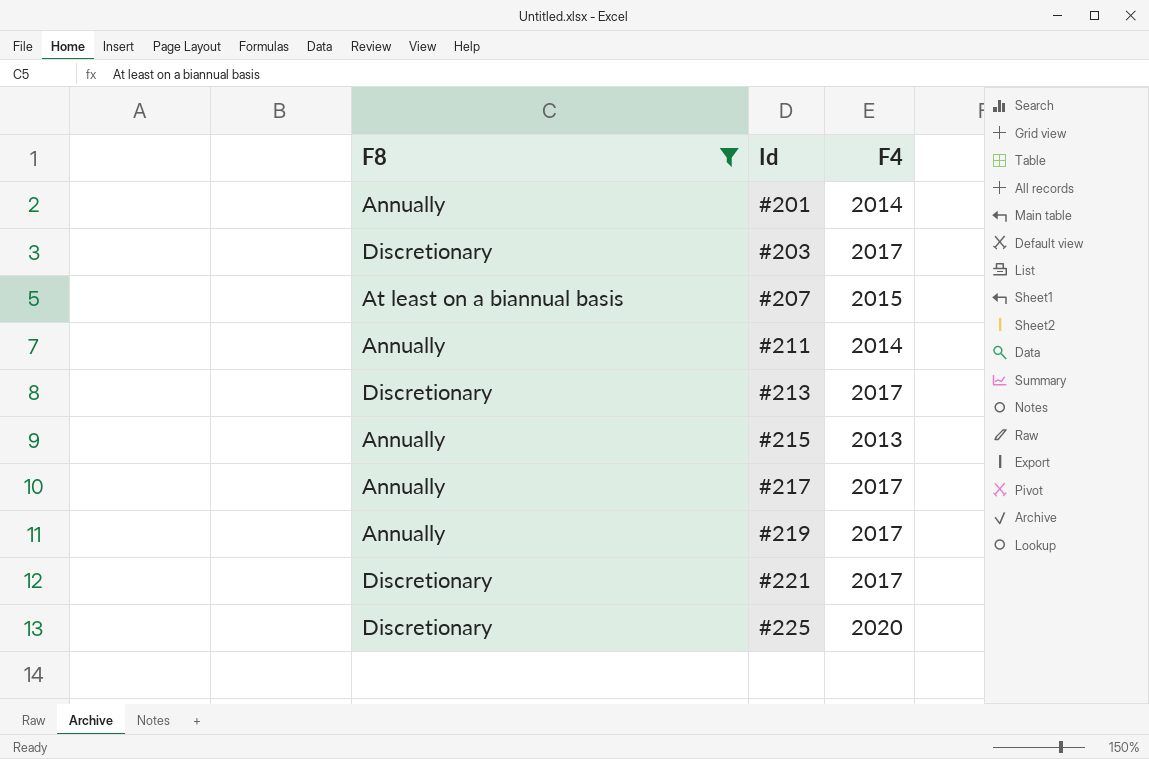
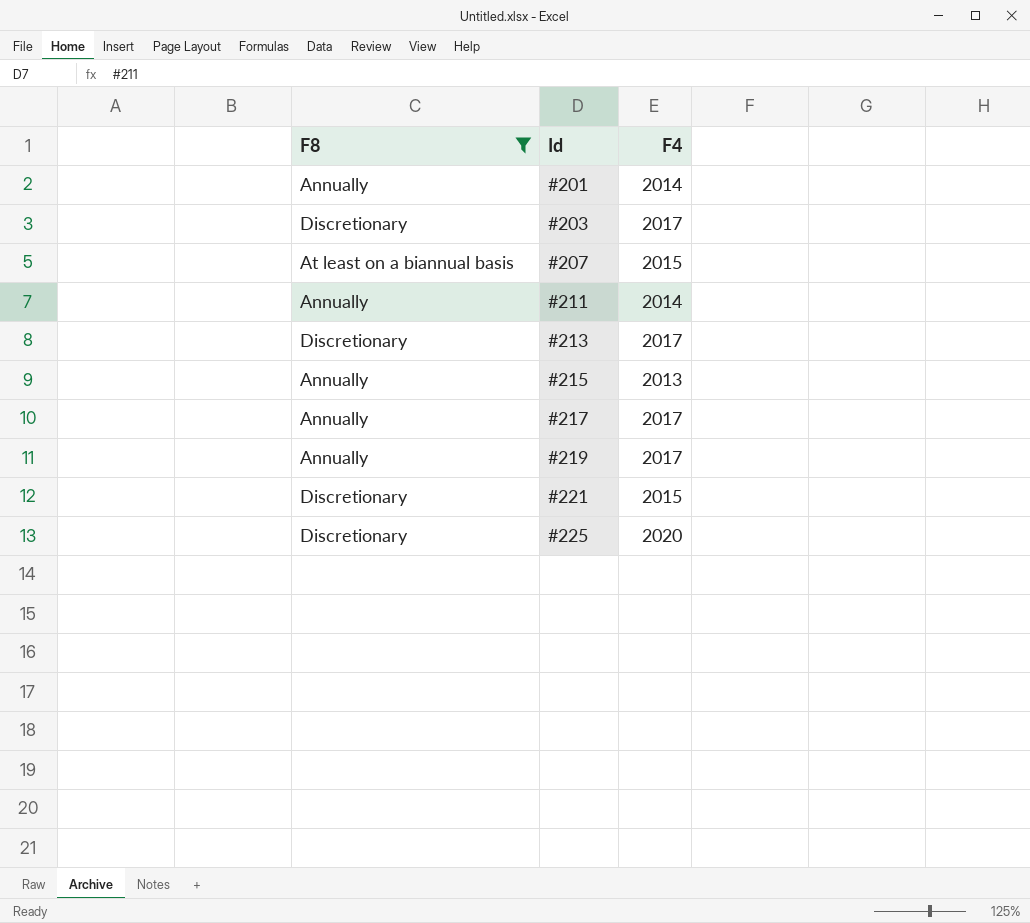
#221 | F4: 2017 -> 2015

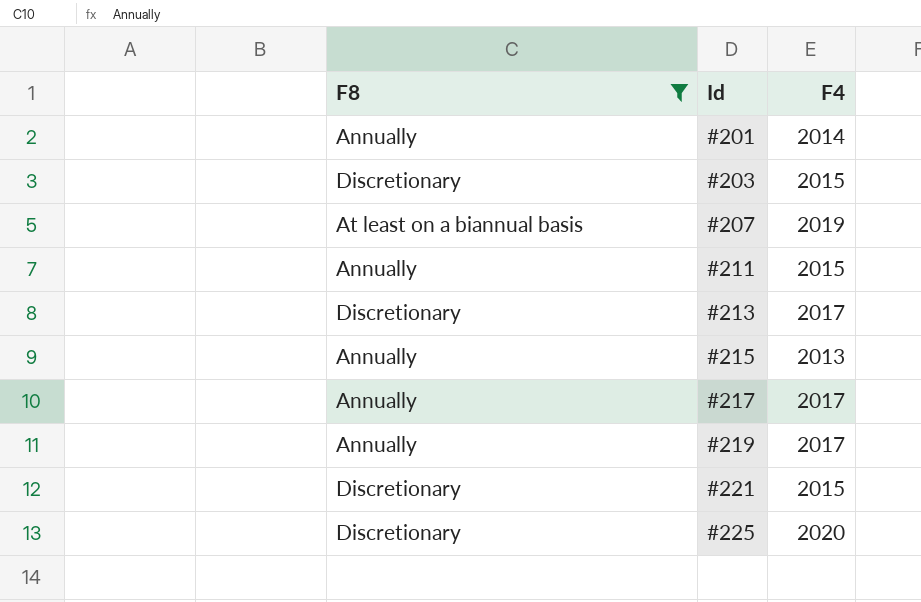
#203 | F4: 2017 -> 2015
#207 | F4: 2015 -> 2019
#211 | F4: 2014 -> 2015

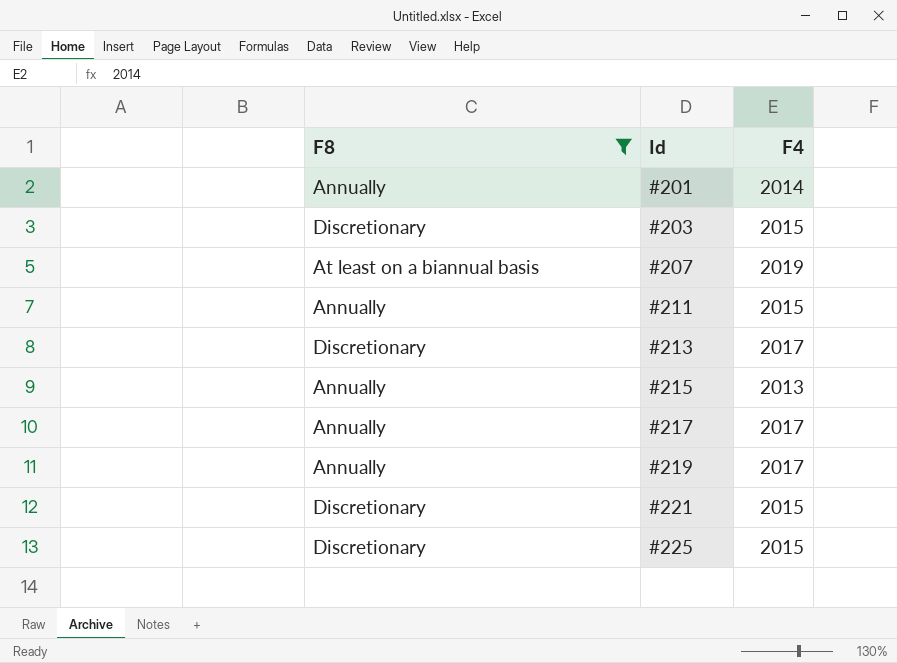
#225 | F4: 2020 -> 2015

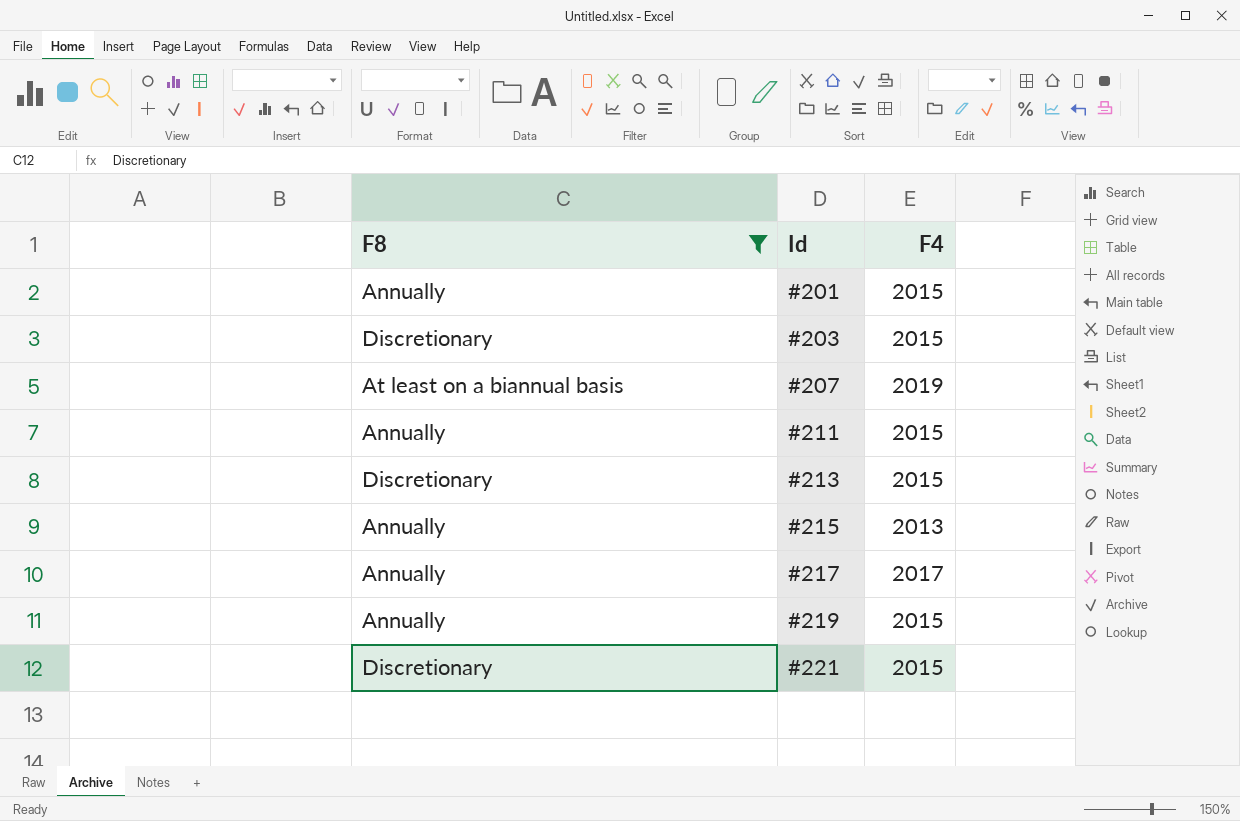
row #225: Discretionary | 2015 -> none
#201 | F4: 2014 -> 2015
#213 | F4: 2017 -> 2015
#219 | F4: 2017 -> 2015

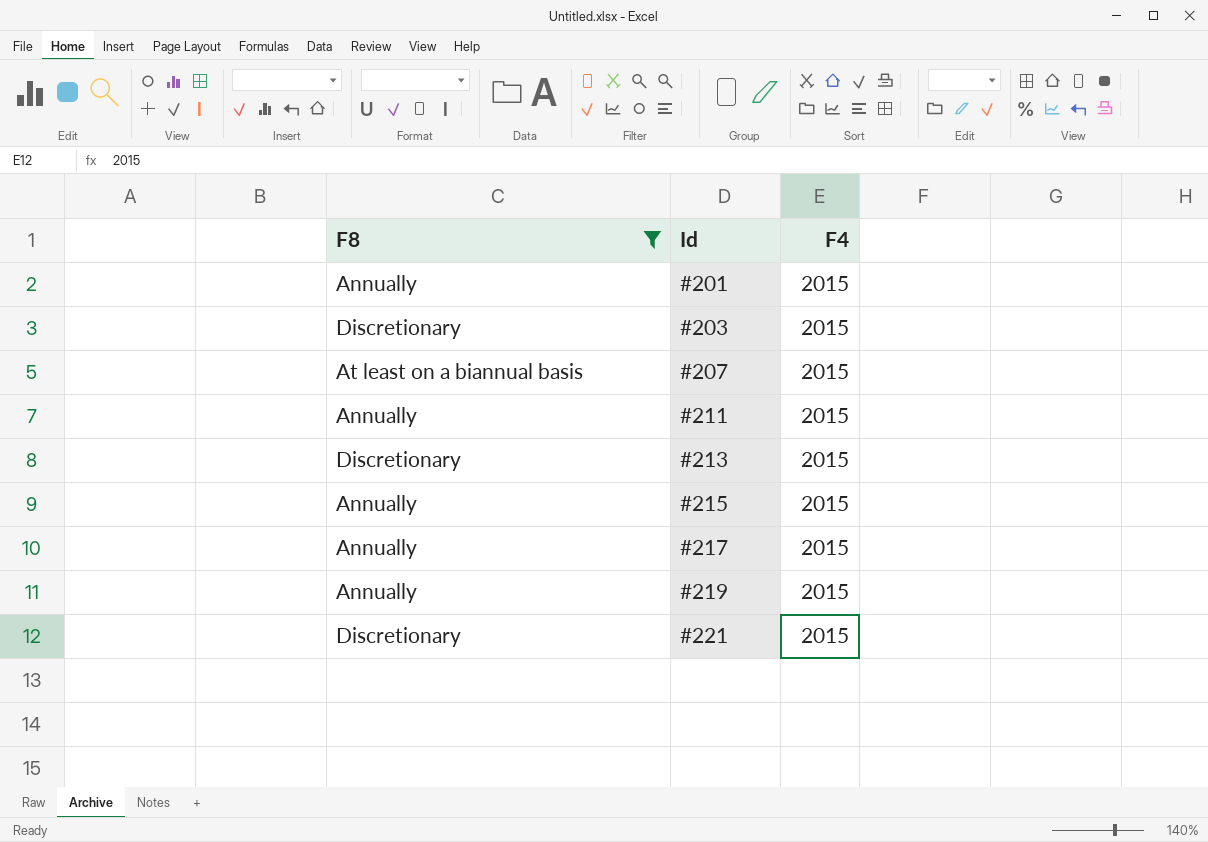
#207 | F4: 2019 -> 2015
#215 | F4: 2013 -> 2015
#217 | F4: 2017 -> 2015

